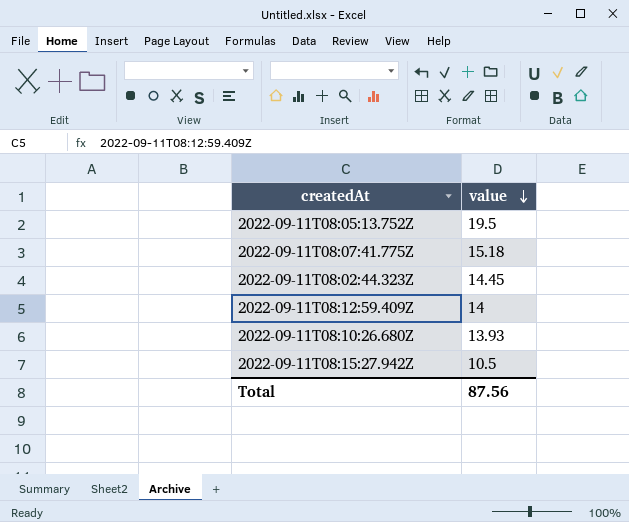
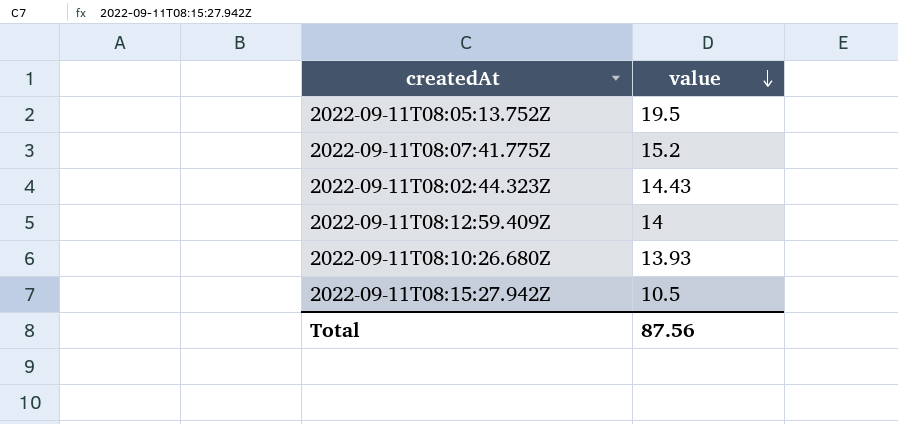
2022-09-11T08:07:41.775Z | value: 15.18 -> 15.2
2022-09-11T08:02:44.323Z | value: 14.45 -> 14.43

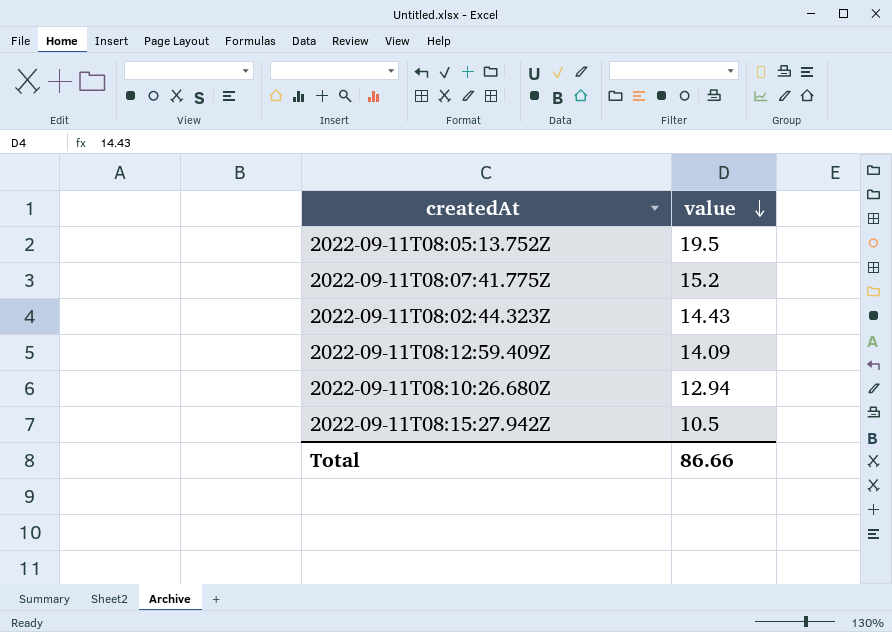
2022-09-11T08:12:59.409Z | value: 14 -> 14.09
2022-09-11T08:10:26.680Z | value: 13.93 -> 12.94
Total | value: 87.56 -> 86.66

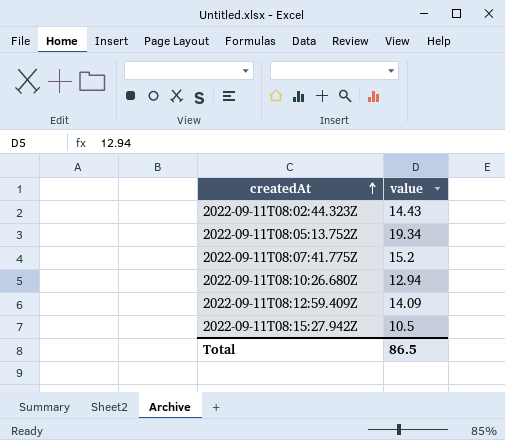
row order: value descending -> createdAt ascending
2022-09-11T08:05:13.752Z | value: 19.5 -> 19.34
Total | value: 86.66 -> 86.5

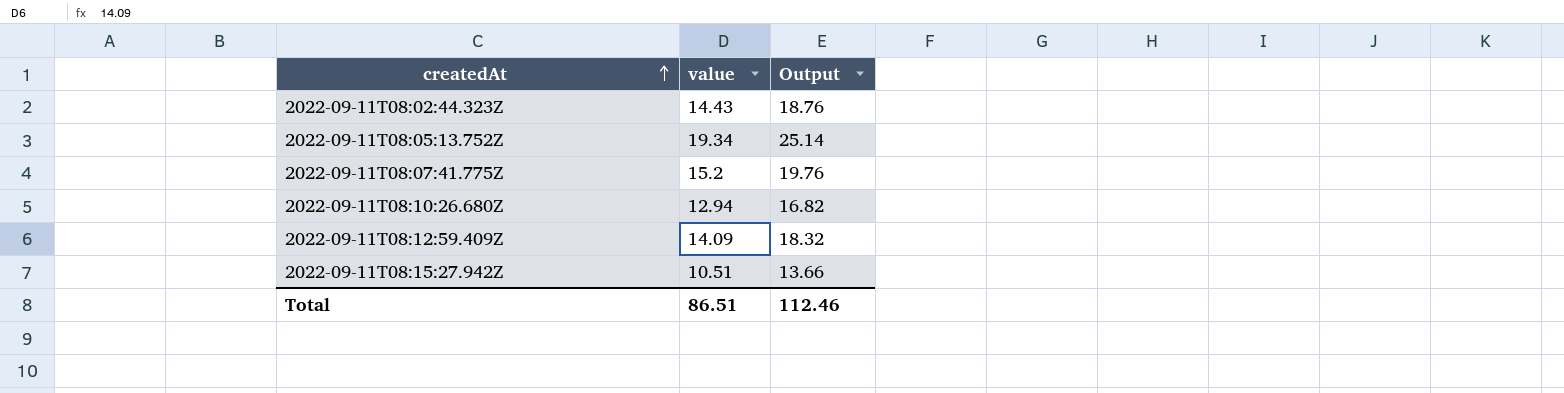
column Output | formula: none -> [value] * 1.3
2022-09-11T08:15:27.942Z | value: 10.5 -> 10.51
Total | value: 86.5 -> 86.51

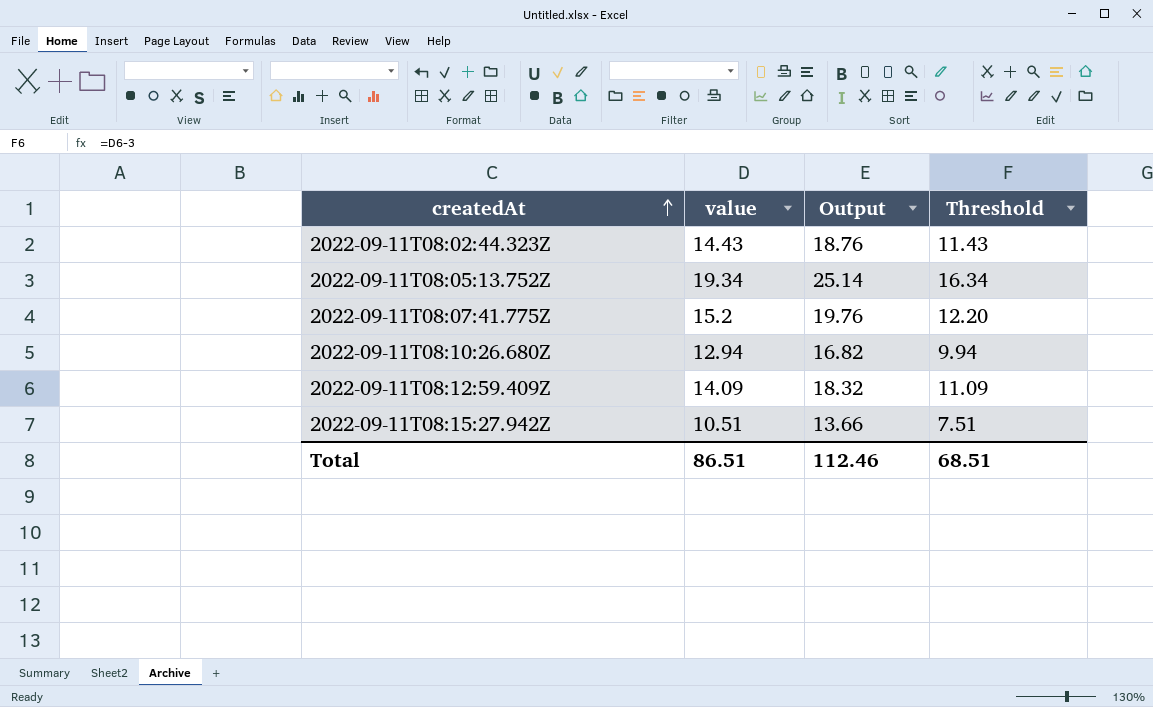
column Threshold | formula: none -> [value] - 3

